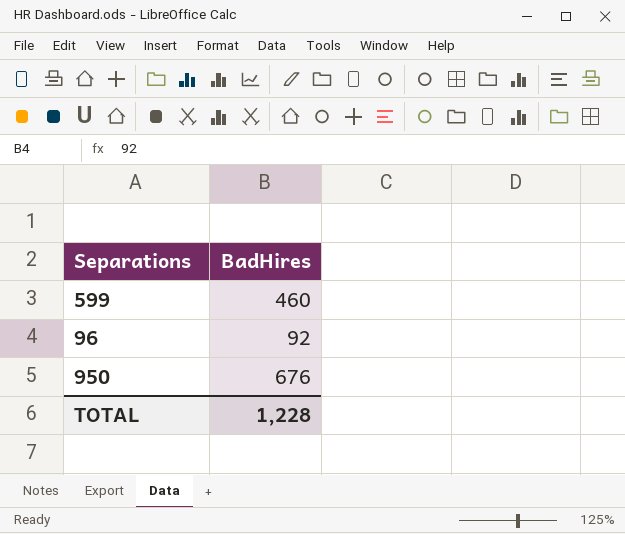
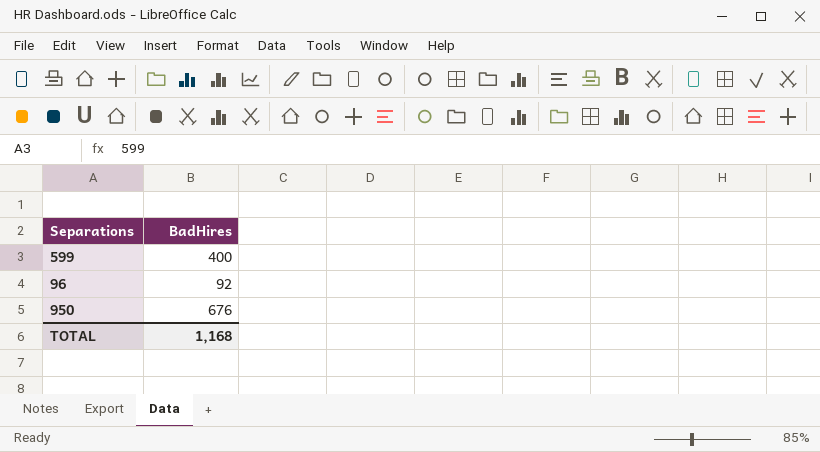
599 | BadHires: 460 -> 400
TOTAL | BadHires: 1,228 -> 1,168

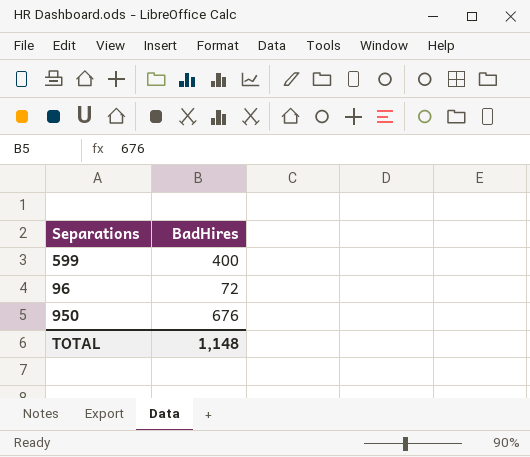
96 | BadHires: 92 -> 72
TOTAL | BadHires: 1,168 -> 1,148

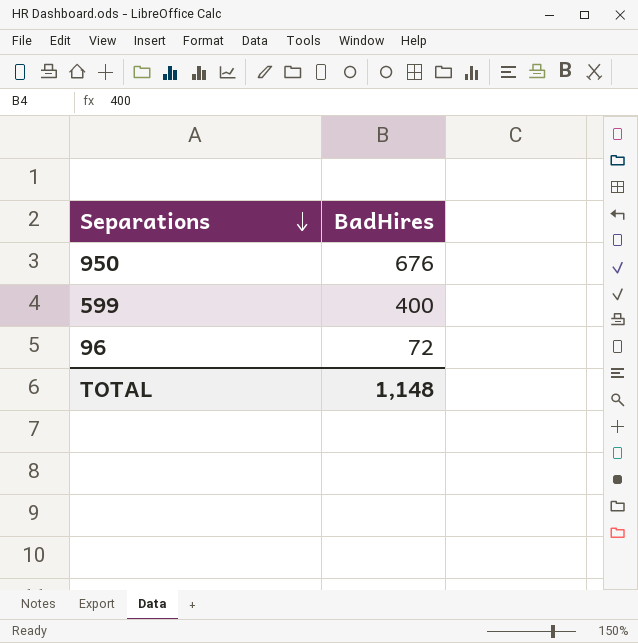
row order: none -> Separations descending

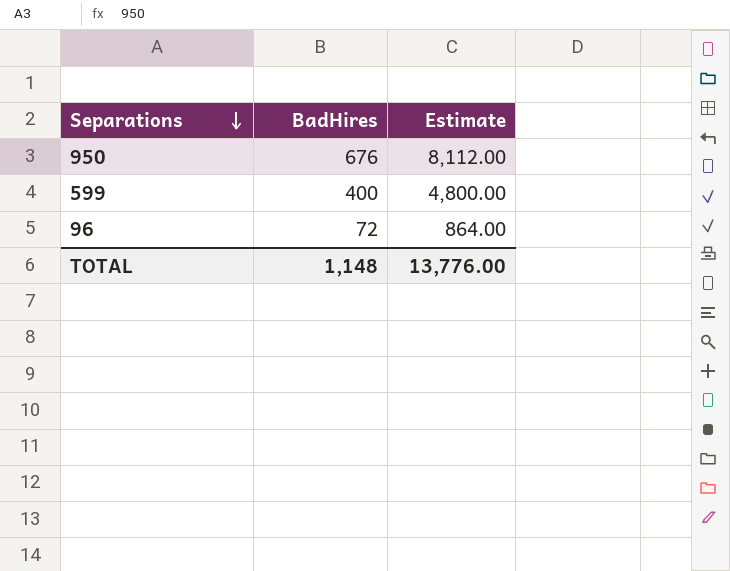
column Estimate | formula: none -> [BadHires] * 12

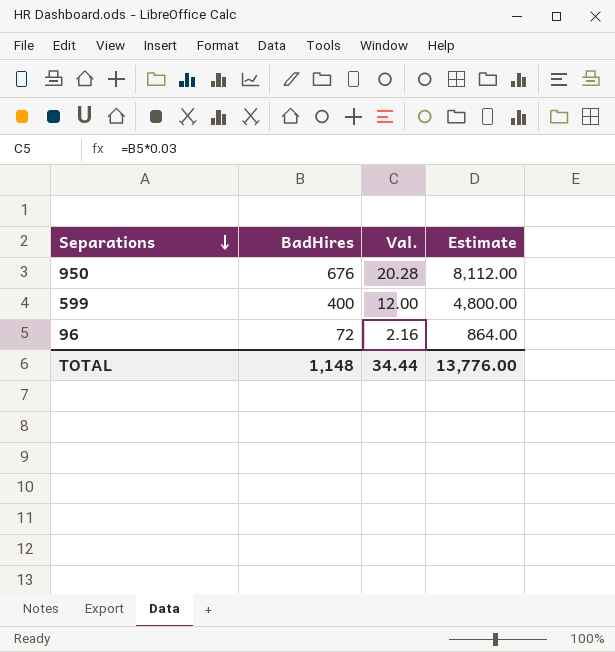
column Val. | formula: none -> [BadHires] * 0.03

